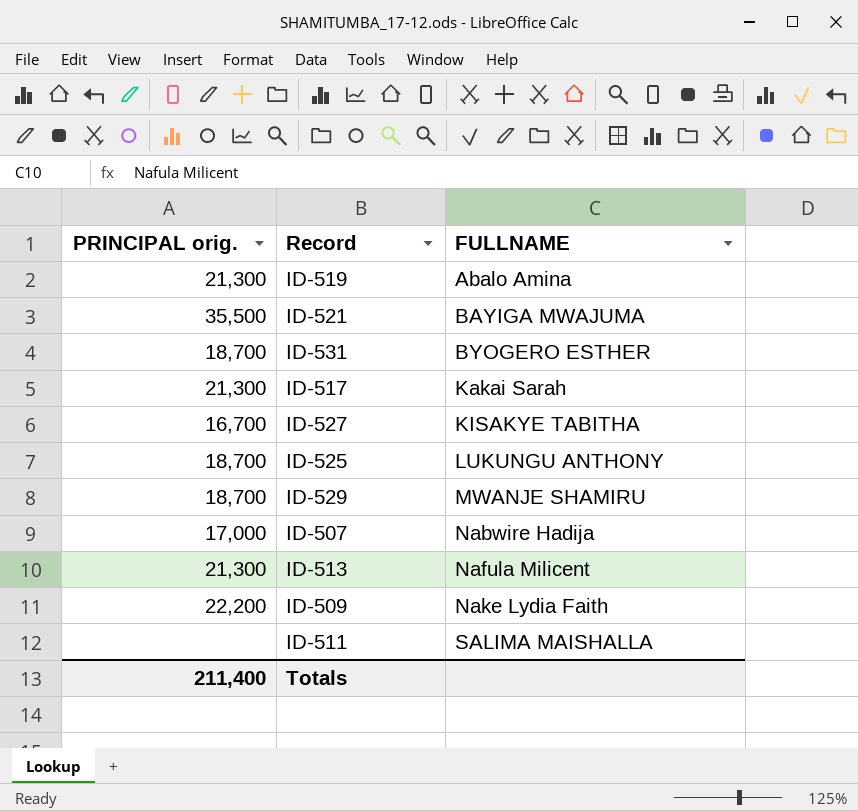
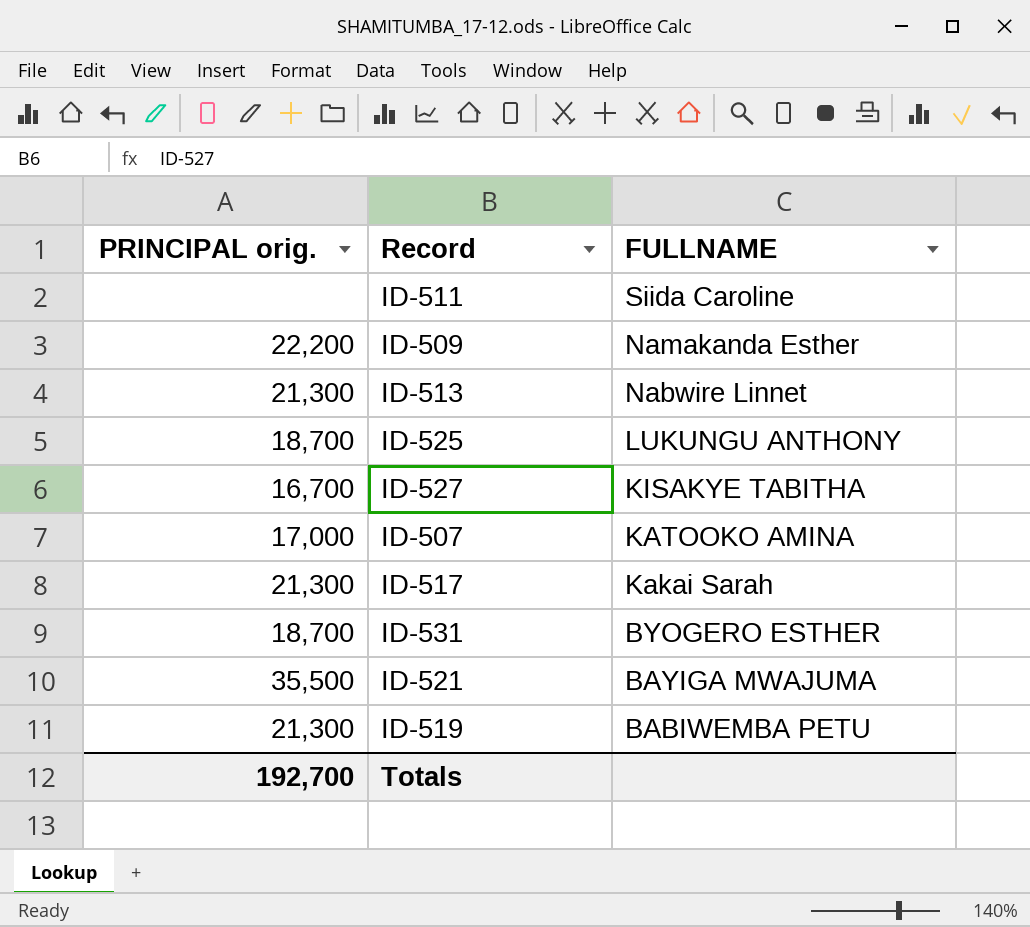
row order: FULLNAME ascending -> FULLNAME descending
row ID-529: 18,700 | MWANJE SHAMIRU -> none
ID-511 | FULLNAME: SALIMA MAISHALLA -> Siida Caroline
ID-509 | FULLNAME: Nake Lydia Faith -> Namakanda Esther
ID-513 | FULLNAME: Nafula Milicent -> Nabwire Linnet
ID-507 | FULLNAME: Nabwire Hadija -> KATOOKO AMINA
ID-519 | FULLNAME: Abalo Amina -> BABIWEMBA PETU
Totals | PRINCIPAL orig.: 211,400 -> 192,700

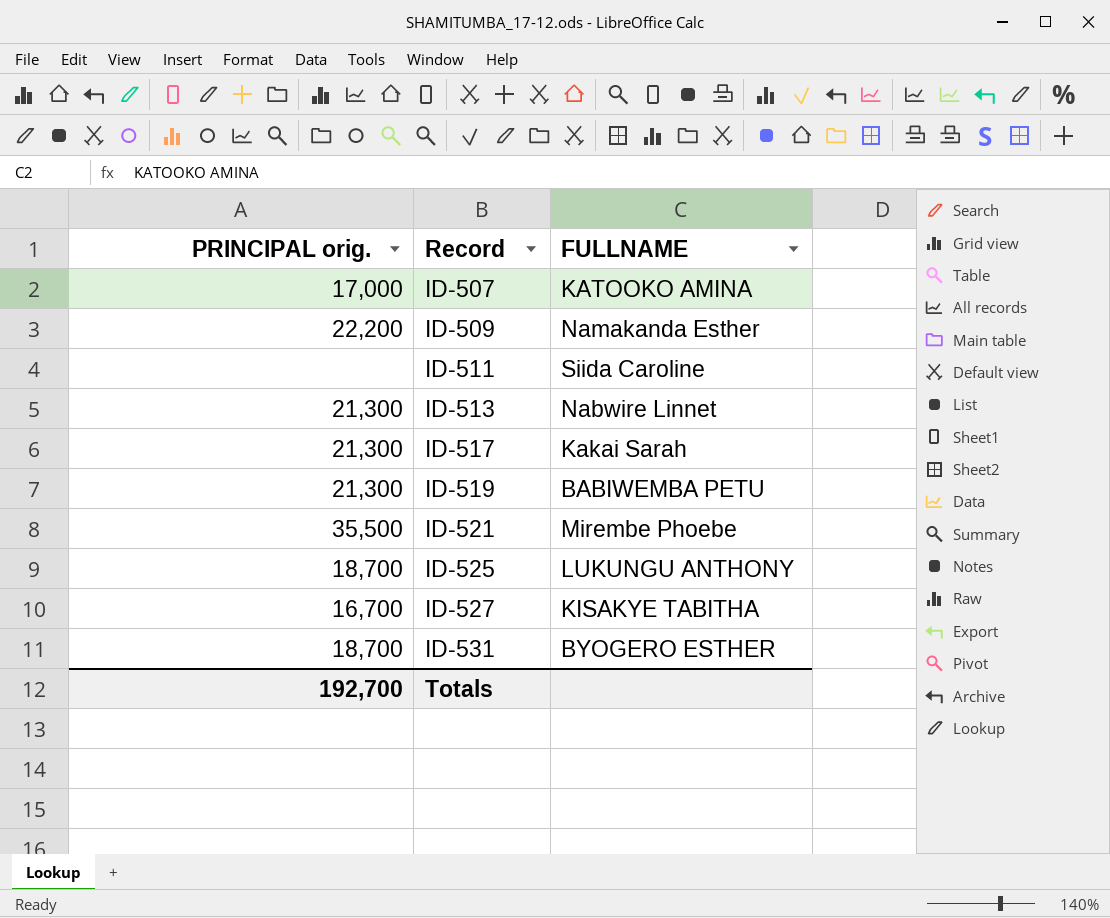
row order: FULLNAME descending -> Record ascending
ID-521 | FULLNAME: BAYIGA MWAJUMA -> Mirembe Phoebe

